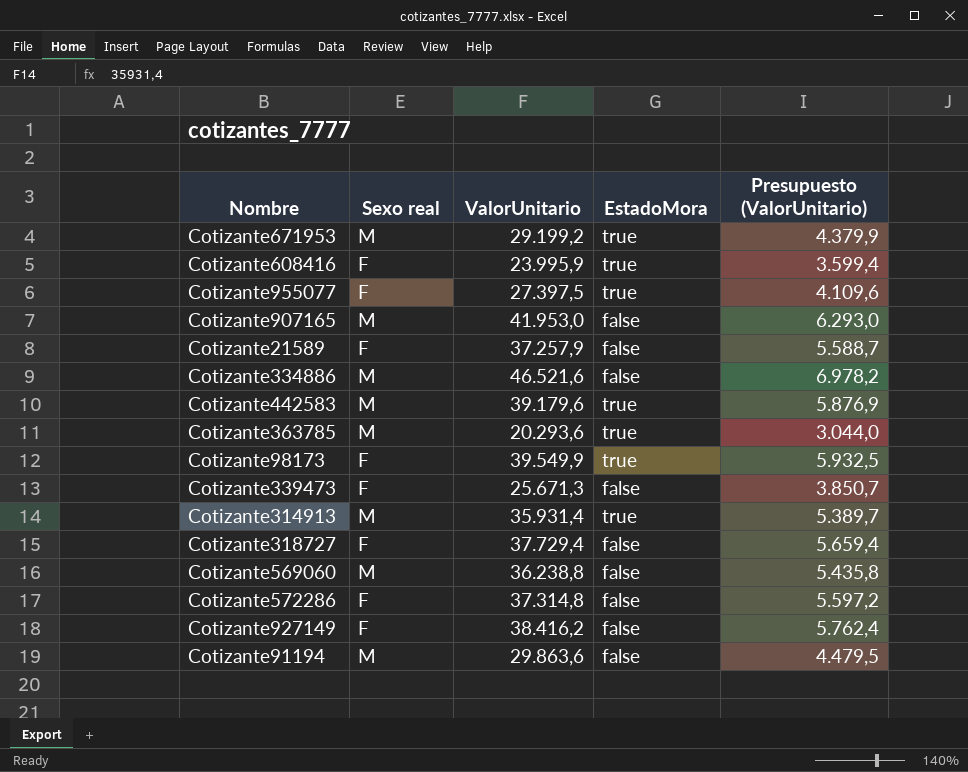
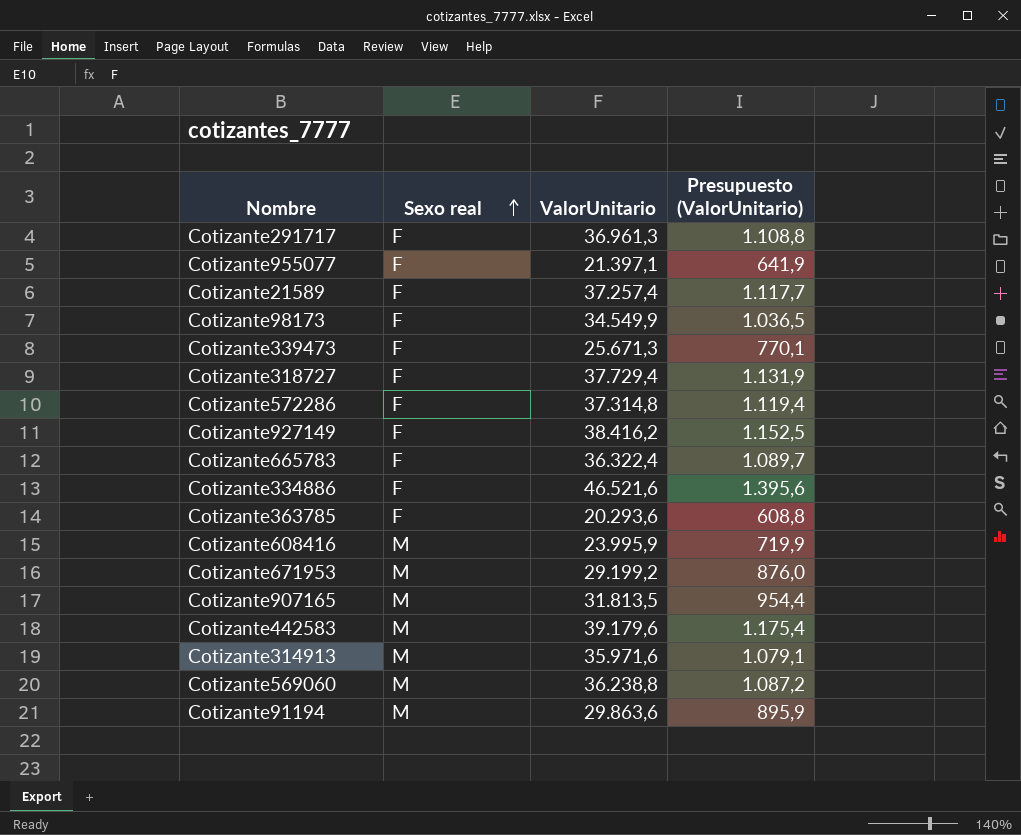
row order: none -> Sexo real ascending
column EstadoMora | position: 4 -> none
column Presupuesto (ValorUnitario) | formula: [ValorUnitario] * 0,15 -> [ValorUnitario] * 0,03
row Cotizante291717: none -> F | 36.961,3 | 1.108,8
Cotizante955077 | ValorUnitario: 27.397,5 -> 21.397,1
Cotizante21589 | ValorUnitario: 37.257,9 -> 37.257,4
Cotizante98173 | ValorUnitario: 39.549,9 -> 34.549,9
row Cotizante665783: none -> F | 36.322,4 | 1.089,7
Cotizante334886 | Sexo real: M -> F
Cotizante363785 | Sexo real: M -> F
Cotizante608416 | Sexo real: F -> M
Cotizante907165 | ValorUnitario: 41.953,0 -> 31.813,5
Cotizante314913 | ValorUnitario: 35.931,4 -> 35.971,6

